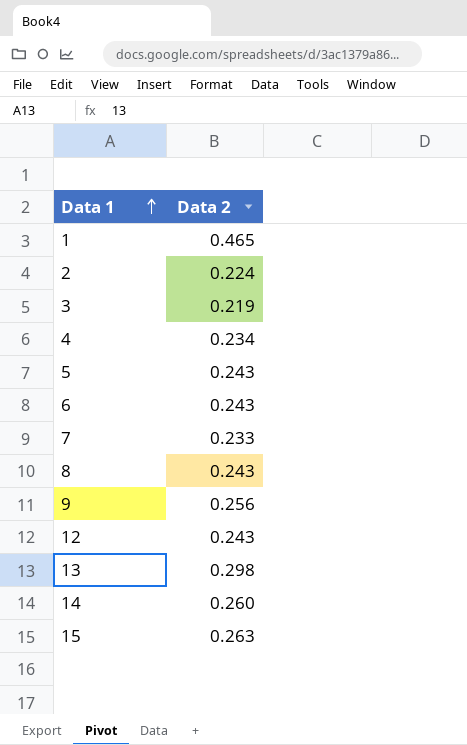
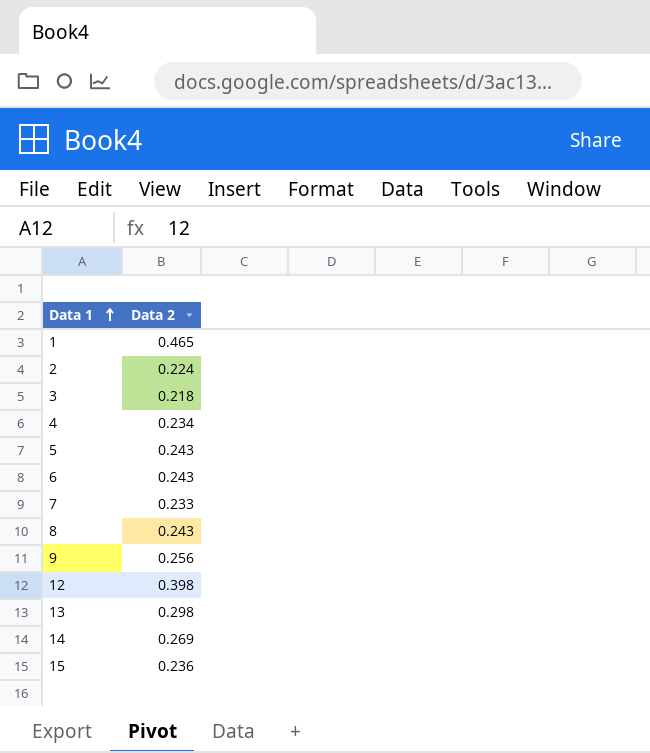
3 | Data 2: 0.219 -> 0.218
12 | Data 2: 0.243 -> 0.398
14 | Data 2: 0.260 -> 0.269
15 | Data 2: 0.263 -> 0.236

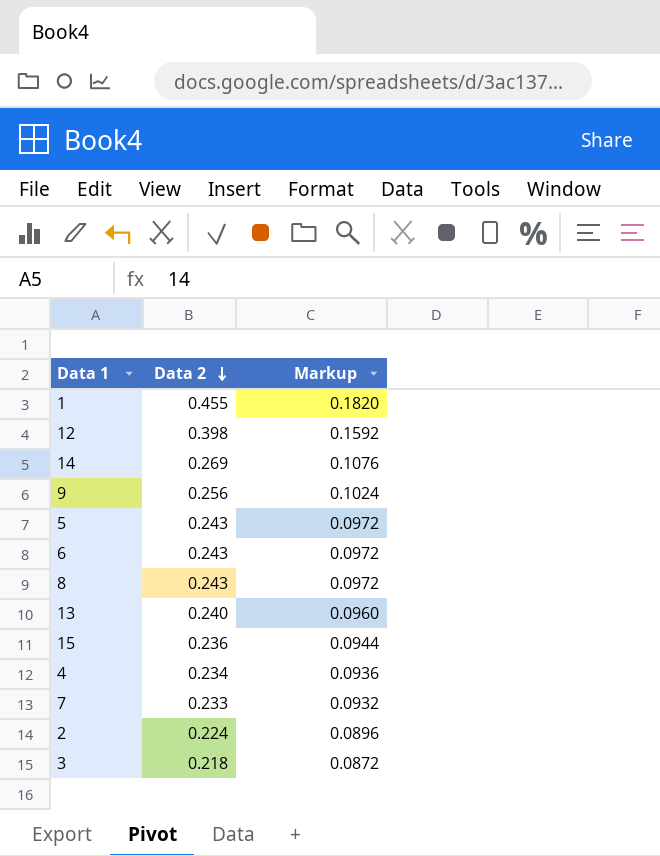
row order: Data 1 ascending -> Data 2 descending
column Markup | formula: none -> [Data 2] * 0.4
1 | Data 2: 0.465 -> 0.455
13 | Data 2: 0.298 -> 0.240

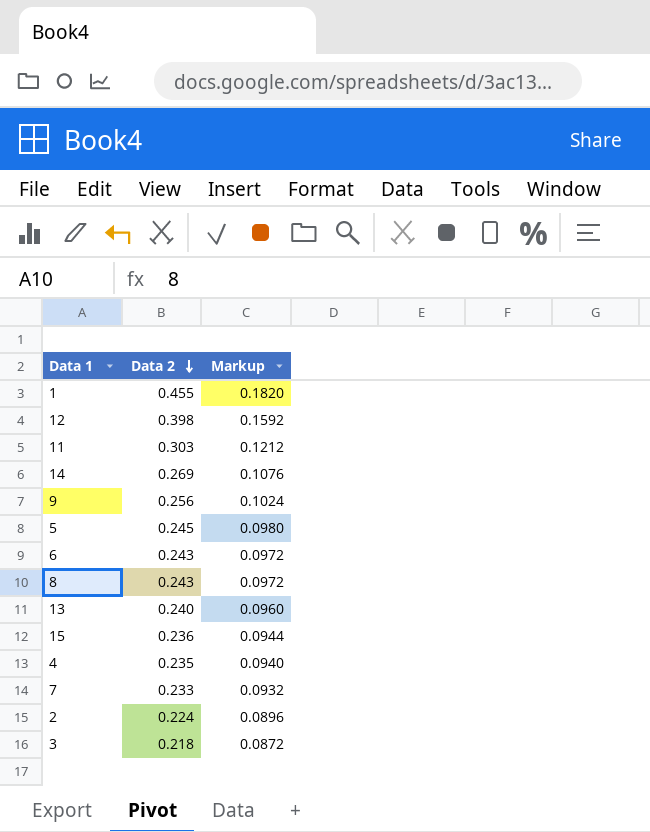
row 11: none -> 0.303 | 0.1212
5 | Data 2: 0.243 -> 0.245
5 | Markup: 0.0972 -> 0.0980
4 | Data 2: 0.234 -> 0.235
4 | Markup: 0.0936 -> 0.0940

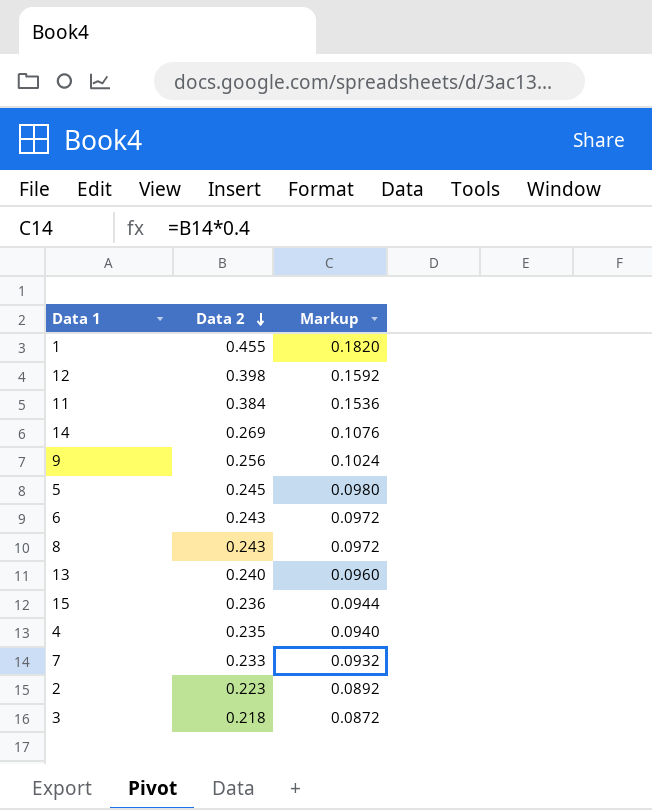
11 | Data 2: 0.303 -> 0.384
11 | Markup: 0.1212 -> 0.1536
2 | Data 2: 0.224 -> 0.223
2 | Markup: 0.0896 -> 0.0892

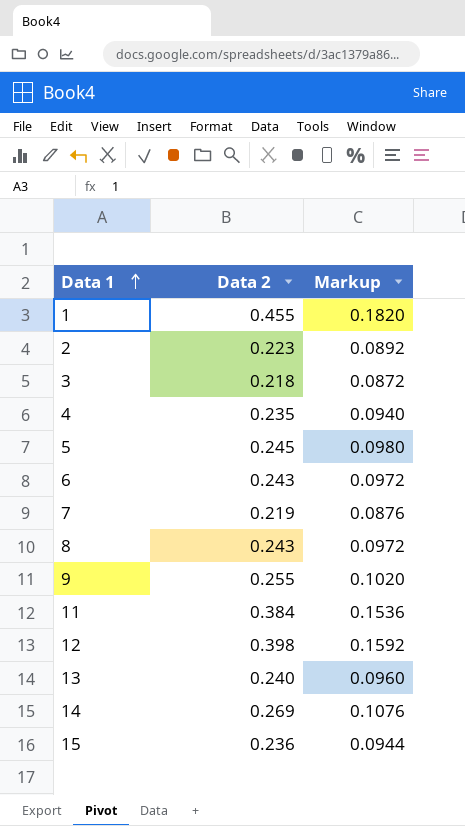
row order: Data 2 descending -> Data 1 ascending
7 | Data 2: 0.233 -> 0.219
7 | Markup: 0.0932 -> 0.0876
9 | Data 2: 0.256 -> 0.255
9 | Markup: 0.1024 -> 0.1020

